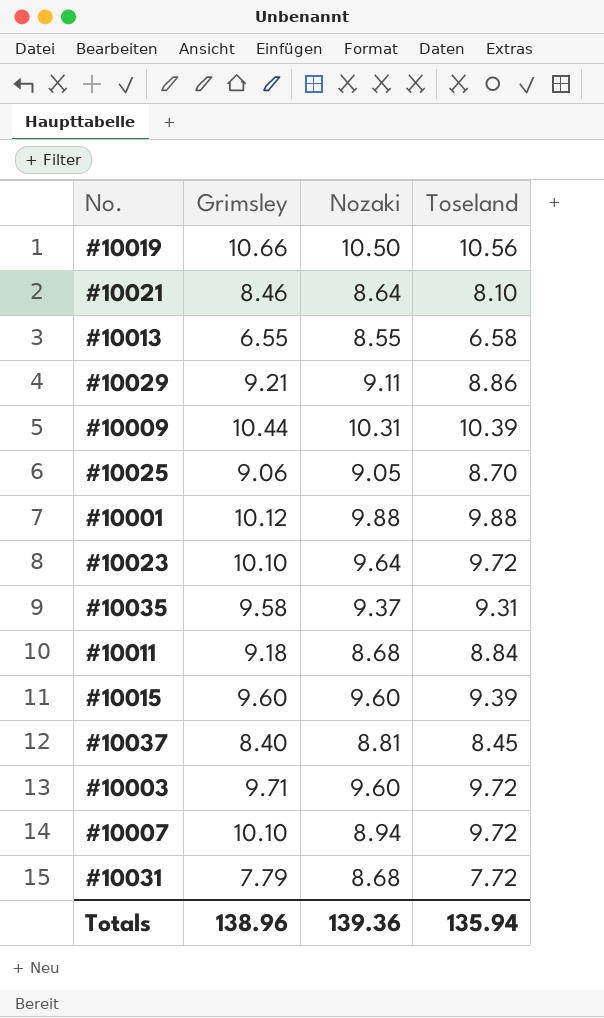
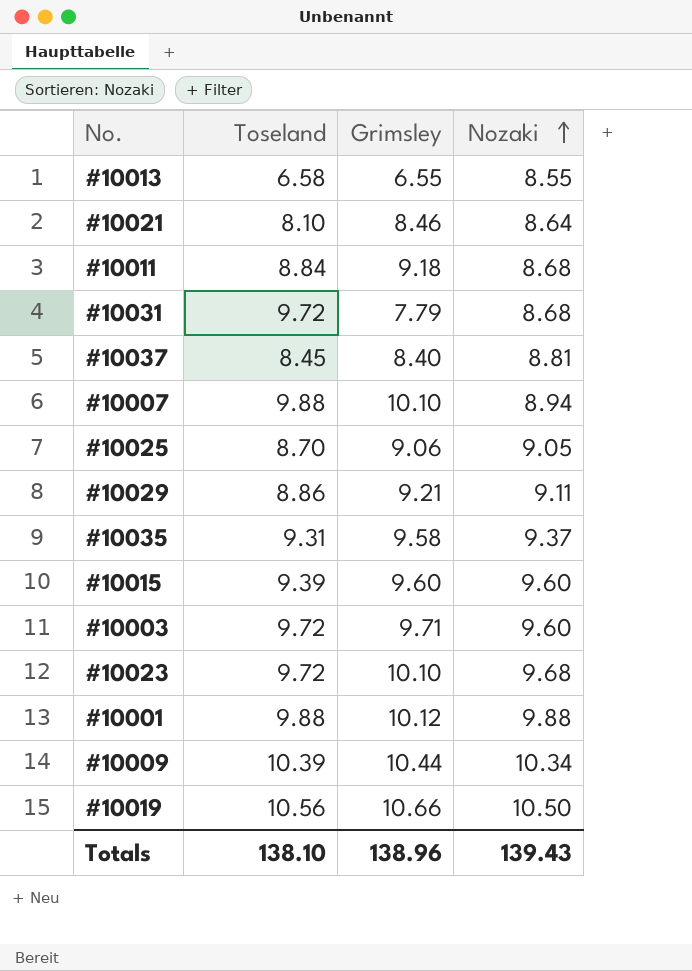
row order: none -> Nozaki ascending
column Toseland | position: 4 -> 2
#10031 | Toseland: 7.72 -> 9.72
#10007 | Toseland: 9.72 -> 9.88
#10023 | Nozaki: 9.64 -> 9.68
#10009 | Nozaki: 10.31 -> 10.34
Totals | Toseland: 135.94 -> 138.10
Totals | Nozaki: 139.36 -> 139.43

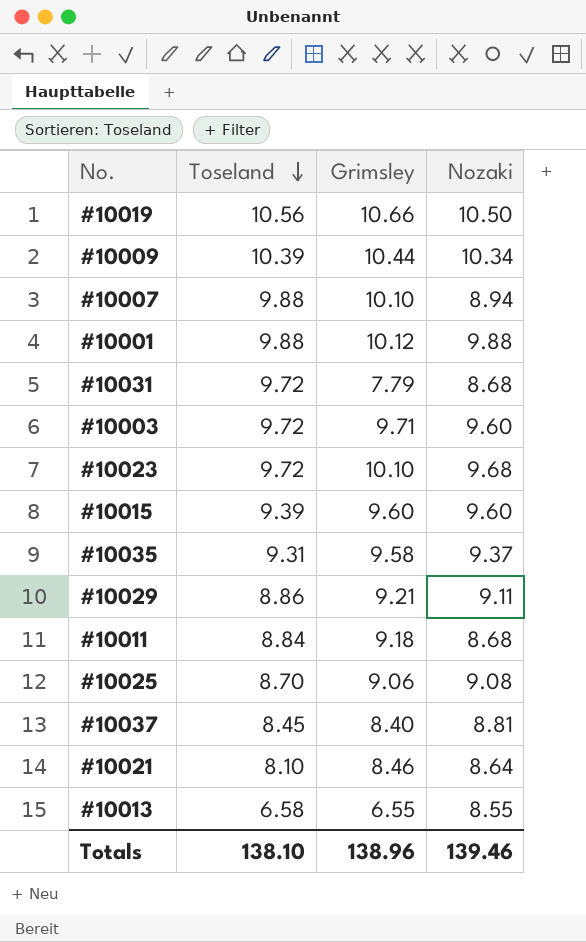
row order: Nozaki ascending -> Toseland descending
#10025 | Nozaki: 9.05 -> 9.08
Totals | Nozaki: 139.43 -> 139.46

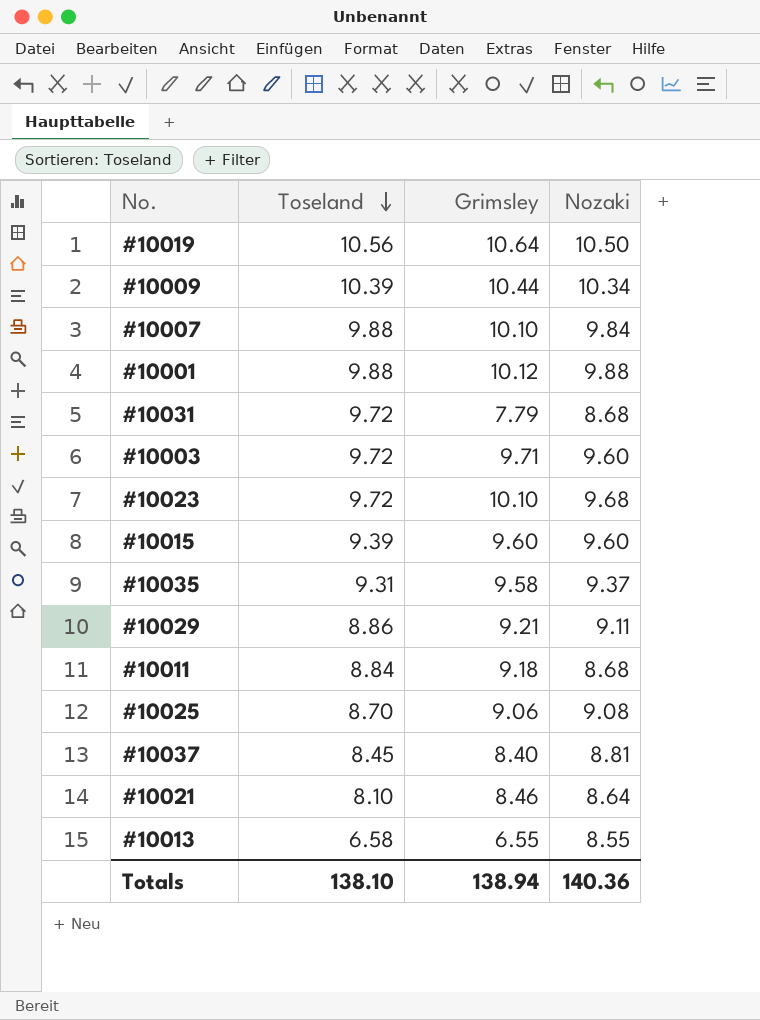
#10019 | Grimsley: 10.66 -> 10.64
#10007 | Nozaki: 8.94 -> 9.84
Totals | Grimsley: 138.96 -> 138.94
Totals | Nozaki: 139.46 -> 140.36

